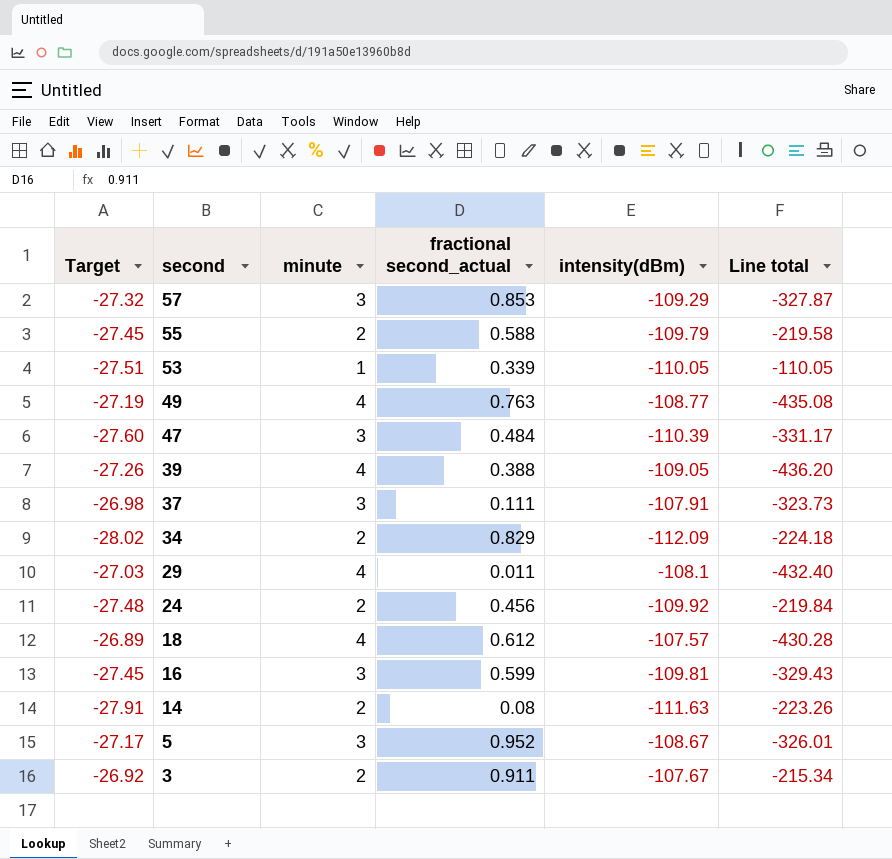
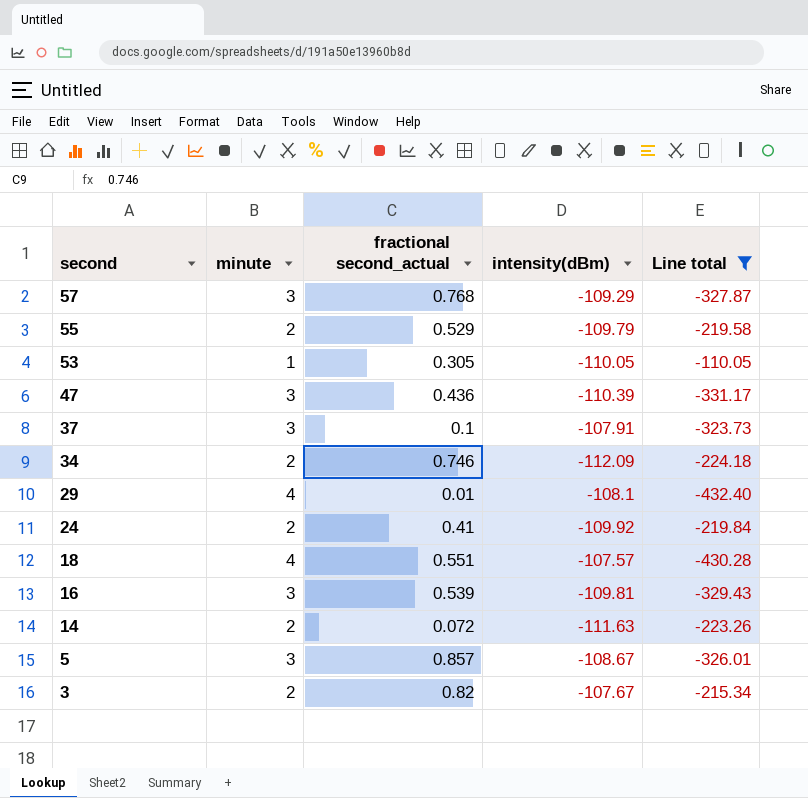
filter: none -> Line total >= -432.40
column Target | formula: [intensity(dBm)] * 0.25 -> none
57 | fractional second_actual: 0.853 -> 0.768
55 | fractional second_actual: 0.588 -> 0.529
53 | fractional second_actual: 0.339 -> 0.305
47 | fractional second_actual: 0.484 -> 0.436
37 | fractional second_actual: 0.111 -> 0.1
34 | fractional second_actual: 0.829 -> 0.746
29 | fractional second_actual: 0.011 -> 0.01
24 | fractional second_actual: 0.456 -> 0.41
18 | fractional second_actual: 0.612 -> 0.551
16 | fractional second_actual: 0.599 -> 0.539
14 | fractional second_actual: 0.08 -> 0.072
5 | fractional second_actual: 0.952 -> 0.857
3 | fractional second_actual: 0.911 -> 0.82

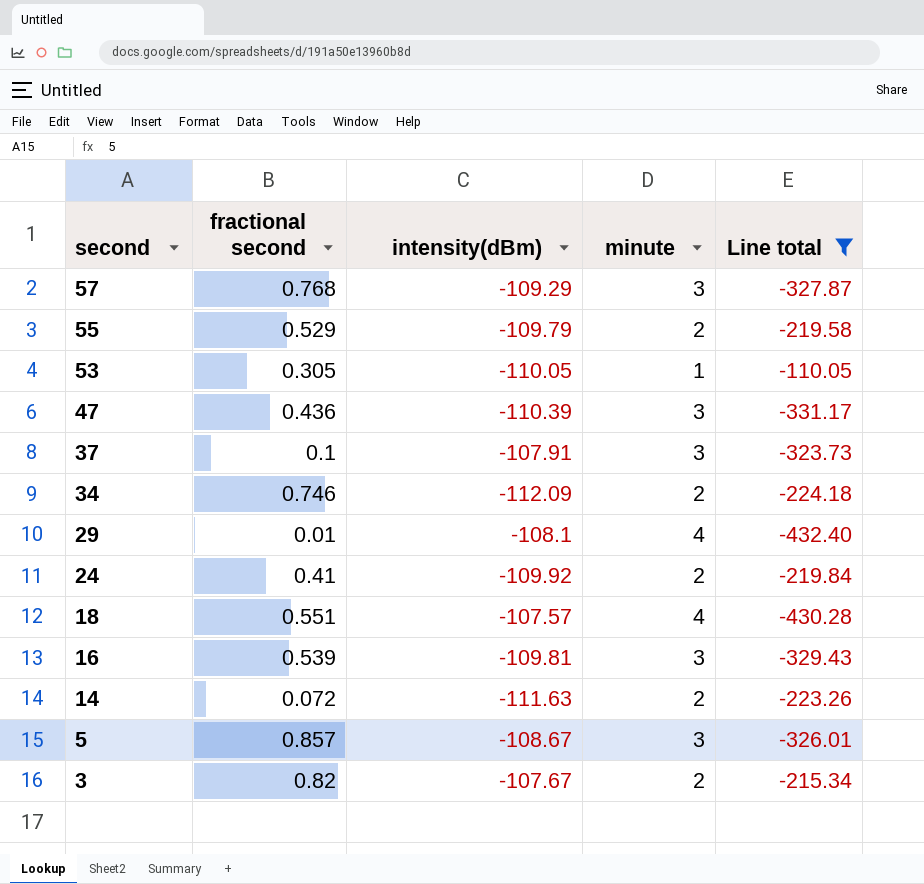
column name: fractional second_actual -> fractional second
column minute | position: 2 -> 4

